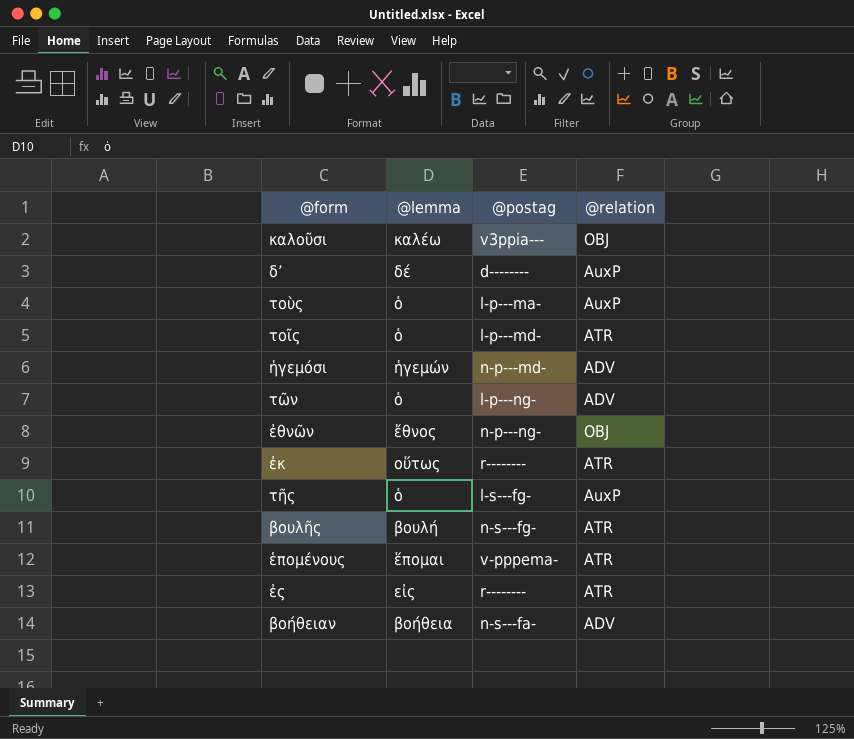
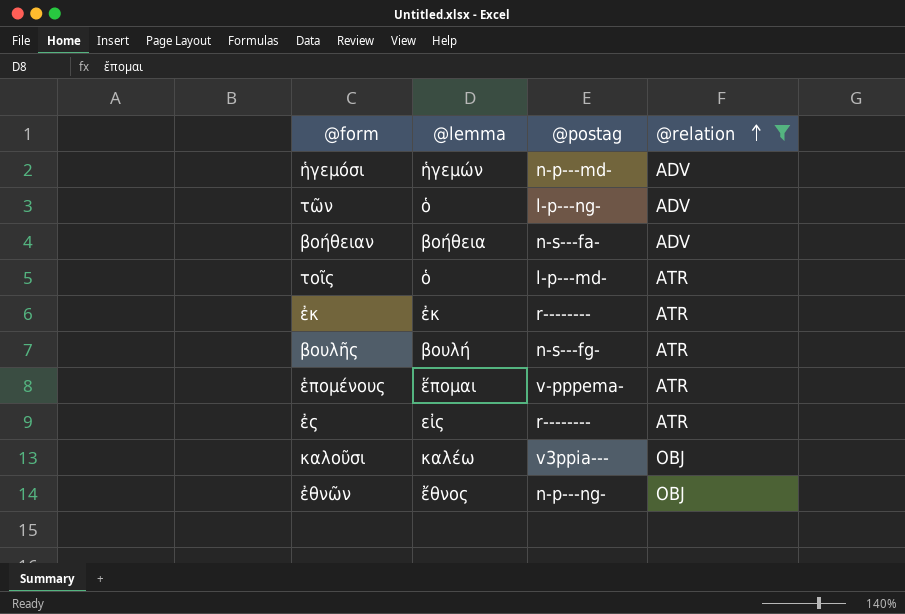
filter: none -> @relation != AuxP
row order: none -> @relation ascending
ἐκ | @lemma: οὕτως -> ἐκ

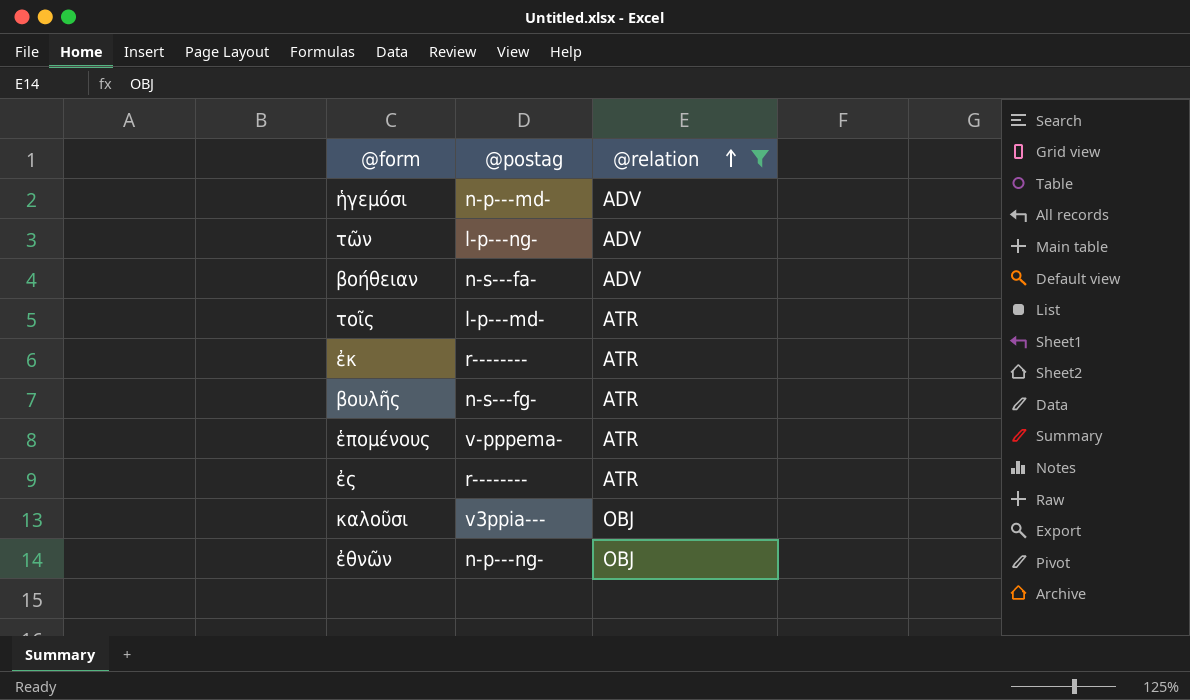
column @lemma | position: 2 -> none

